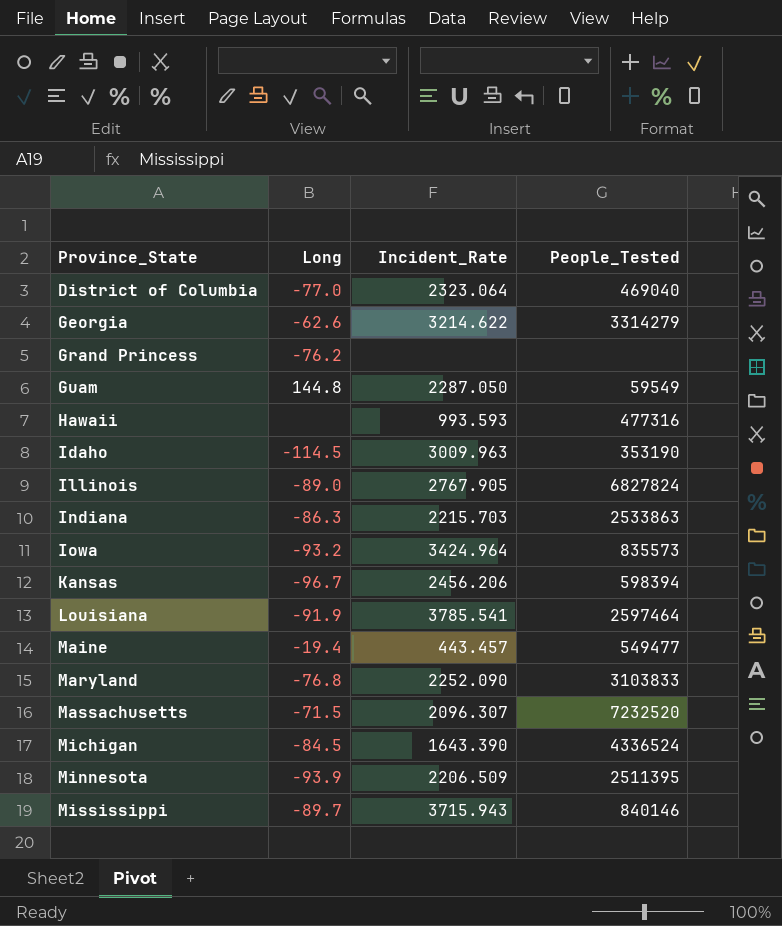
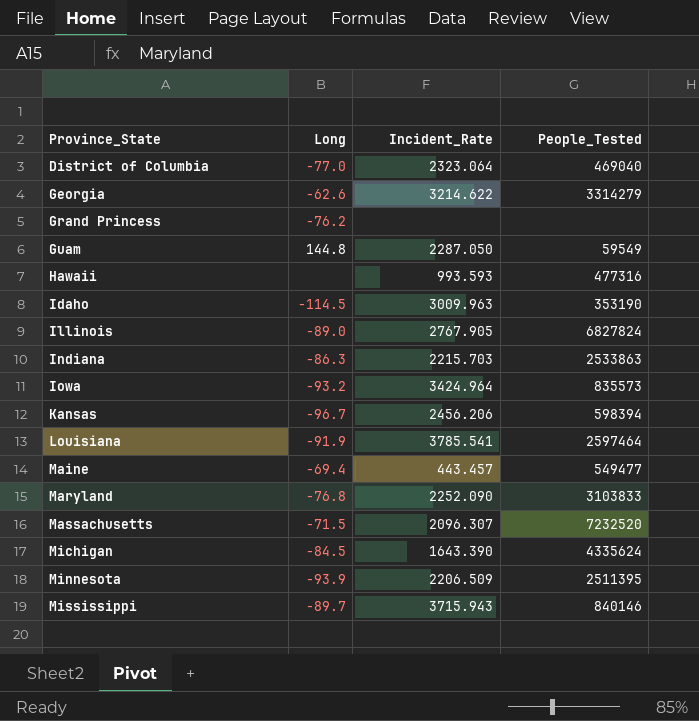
Maine | Long: -19.4 -> -69.4
Michigan | People_Tested: 4336524 -> 4335624

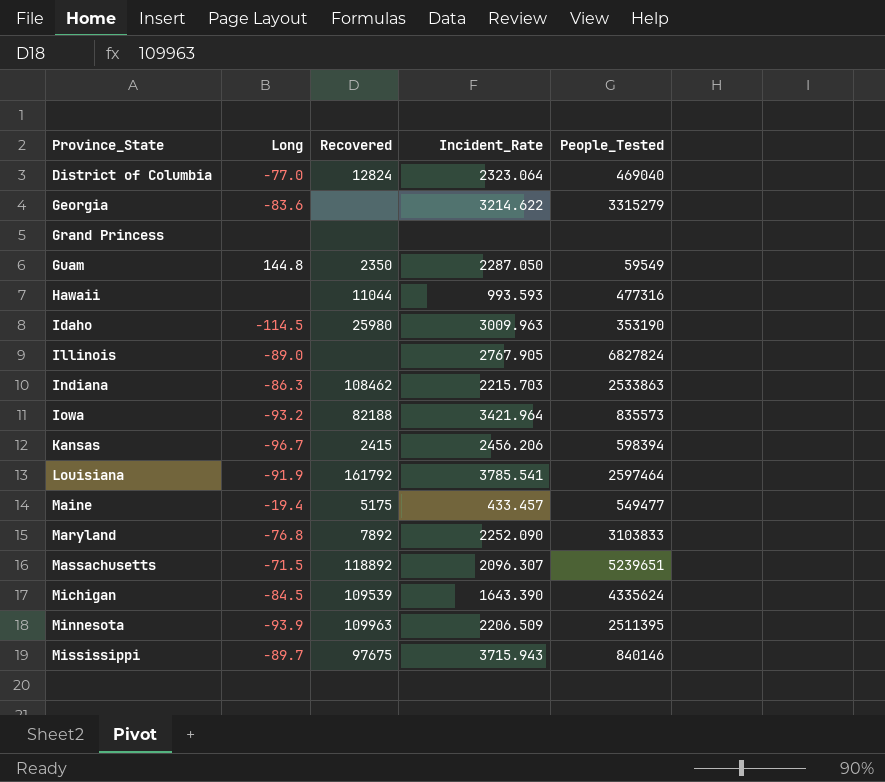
column Recovered | position: none -> 3
Georgia | Long: -62.6 -> -83.6
Georgia | People_Tested: 3314279 -> 3315279
Grand Princess | Long: -76.2 -> none
Iowa | Incident_Rate: 3424.964 -> 3421.964
Maine | Long: -69.4 -> -19.4
Maine | Incident_Rate: 443.457 -> 433.457
Massachusetts | People_Tested: 7232520 -> 5239651

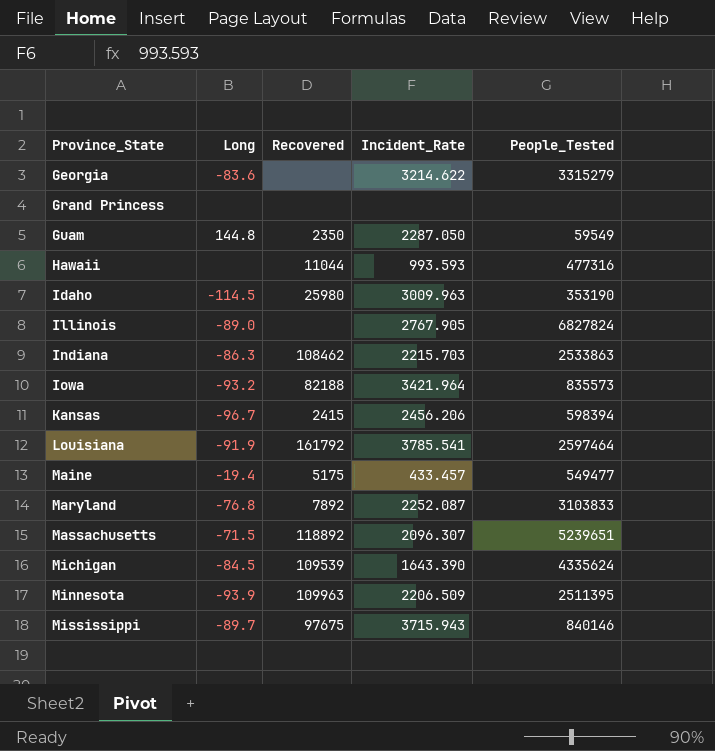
row District of Columbia: -77.0 | 12824 | 2323.064 | 469040 -> none
Maryland | Incident_Rate: 2252.090 -> 2252.087

